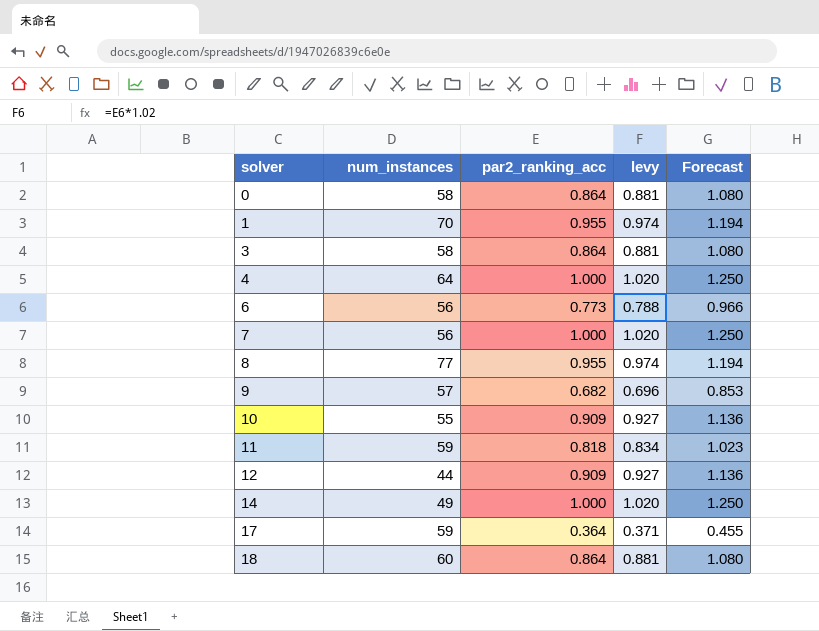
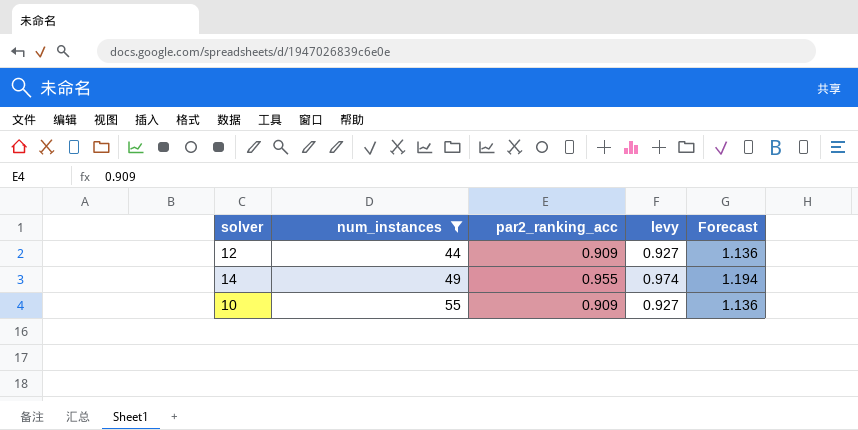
filter: none -> num_instances <= 55
row order: solver ascending -> num_instances ascending
14 | par2_ranking_acc: 1.000 -> 0.955
14 | levy: 1.020 -> 0.974
14 | Forecast: 1.250 -> 1.194

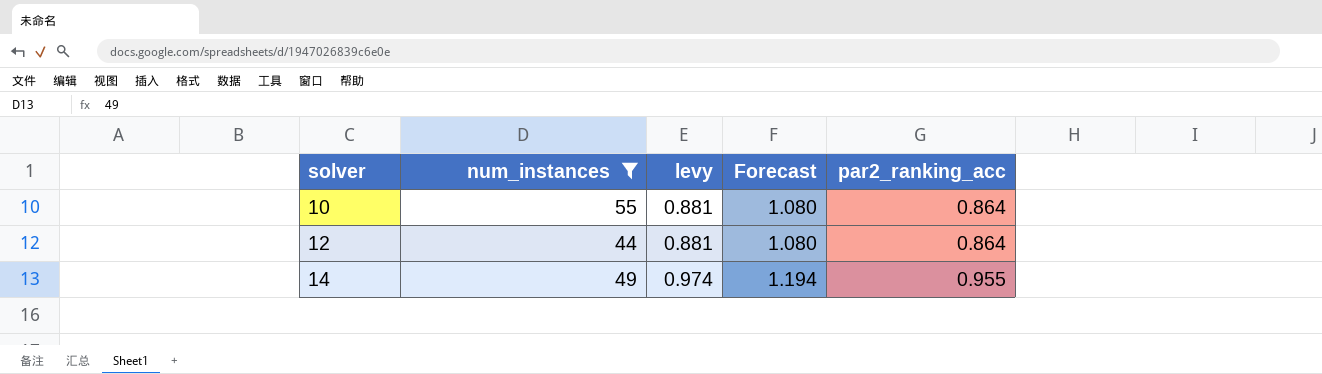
row order: num_instances ascending -> solver ascending
column par2_ranking_acc | position: 3 -> 5
10 | levy: 0.927 -> 0.881
10 | Forecast: 1.136 -> 1.080
10 | par2_ranking_acc: 0.909 -> 0.864
12 | levy: 0.927 -> 0.881
12 | Forecast: 1.136 -> 1.080
12 | par2_ranking_acc: 0.909 -> 0.864

